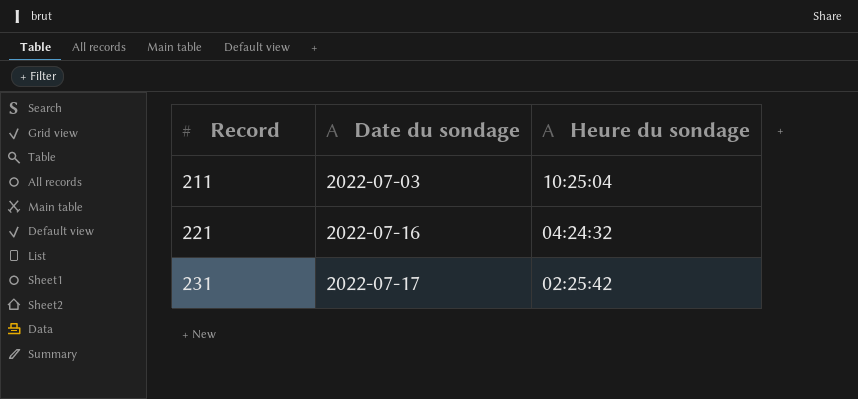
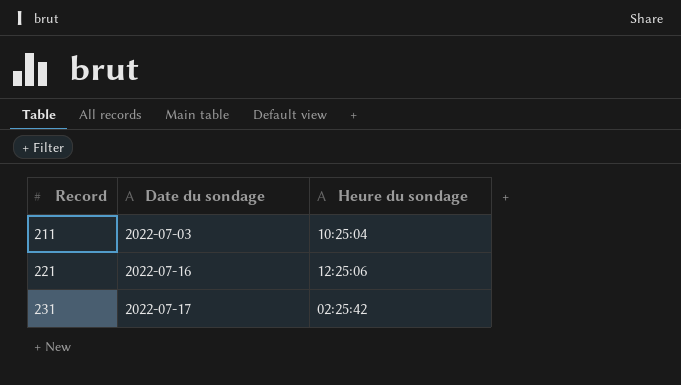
221 | Heure du sondage: 04:24:32 -> 12:25:06

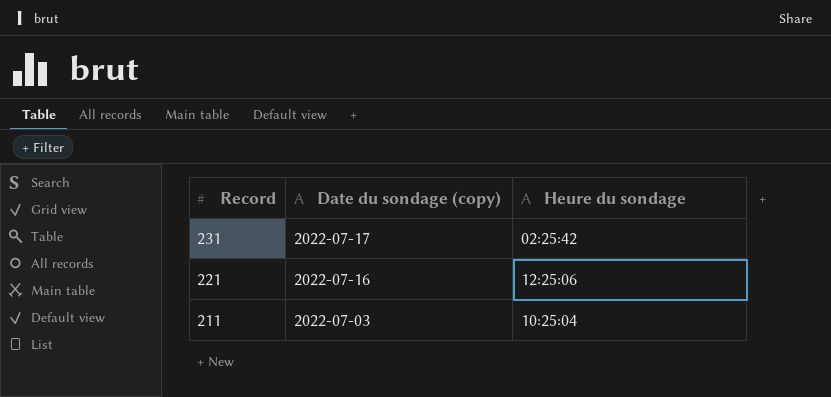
row order: Record ascending -> Record descending
column name: Date du sondage -> Date du sondage (copy)

